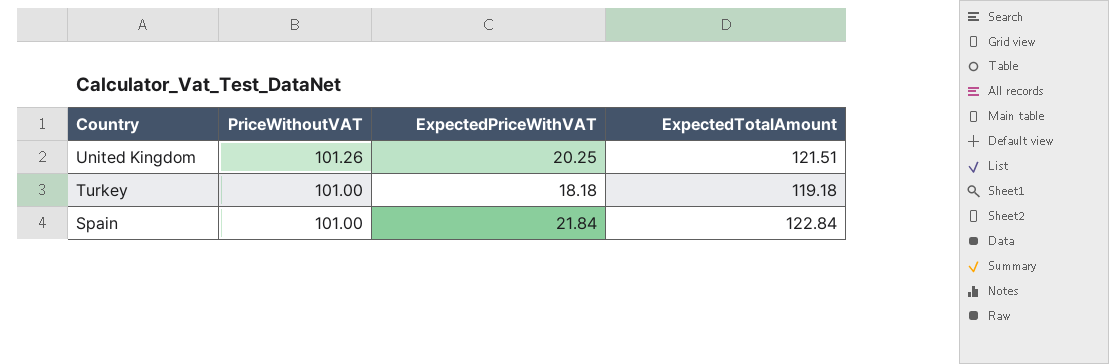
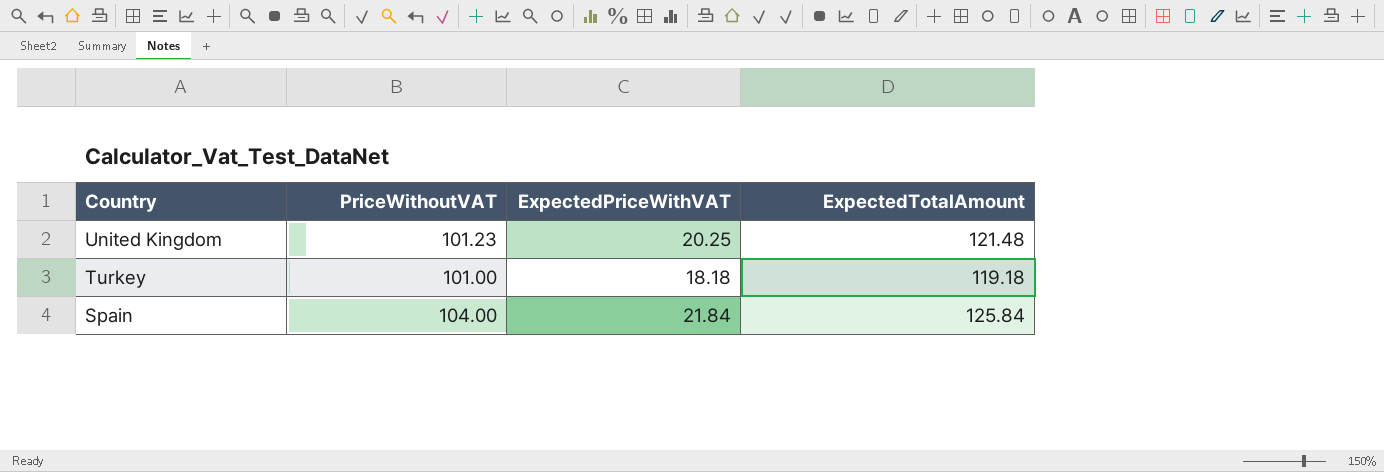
United Kingdom | PriceWithoutVAT: 101.26 -> 101.23
United Kingdom | ExpectedTotalAmount: 121.51 -> 121.48
Spain | PriceWithoutVAT: 101.00 -> 104.00
Spain | ExpectedTotalAmount: 122.84 -> 125.84

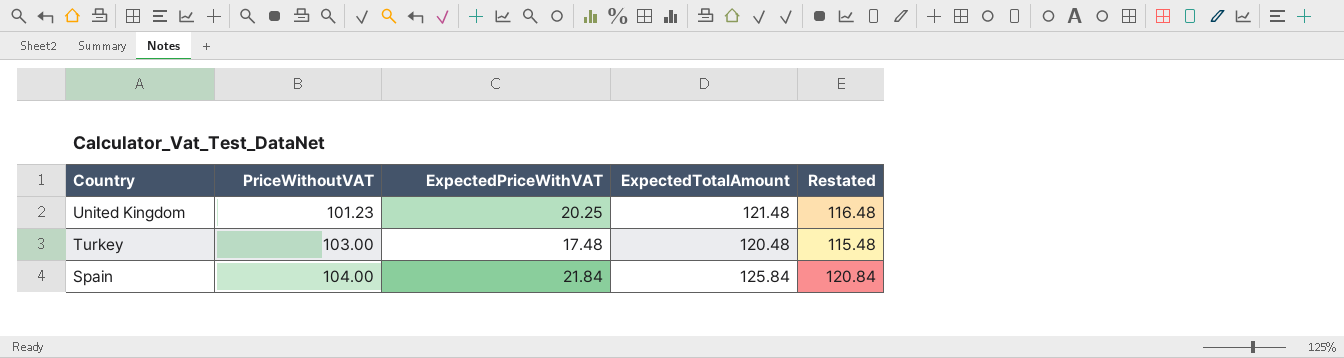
column Restated | formula: none -> [ExpectedTotalAmount] - 5
Turkey | PriceWithoutVAT: 101.00 -> 103.00
Turkey | ExpectedPriceWithVAT: 18.18 -> 17.48
Turkey | ExpectedTotalAmount: 119.18 -> 120.48

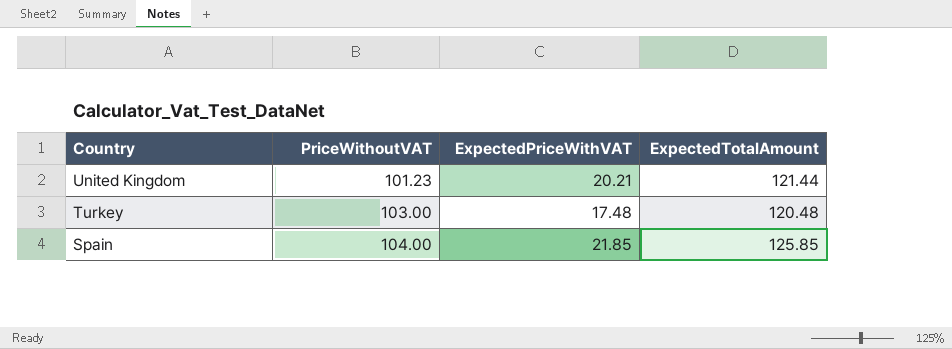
column Restated | formula: [ExpectedTotalAmount] - 5 -> none
United Kingdom | ExpectedPriceWithVAT: 20.25 -> 20.21
United Kingdom | ExpectedTotalAmount: 121.48 -> 121.44
Spain | ExpectedPriceWithVAT: 21.84 -> 21.85
Spain | ExpectedTotalAmount: 125.84 -> 125.85

